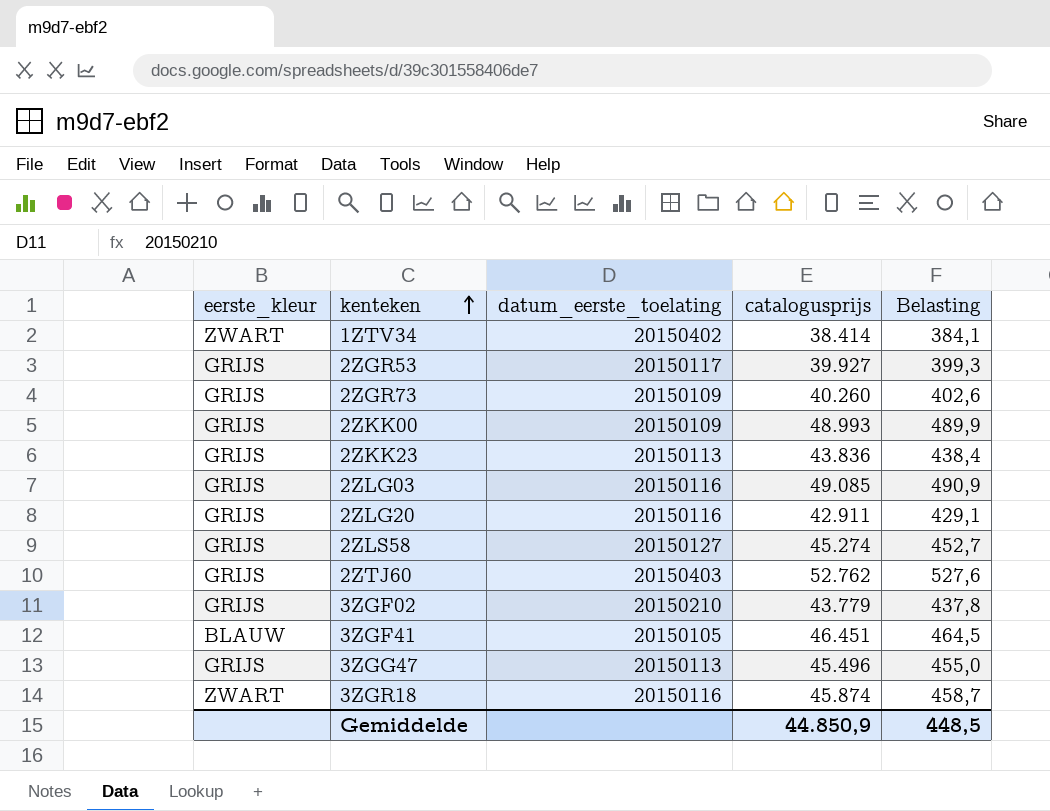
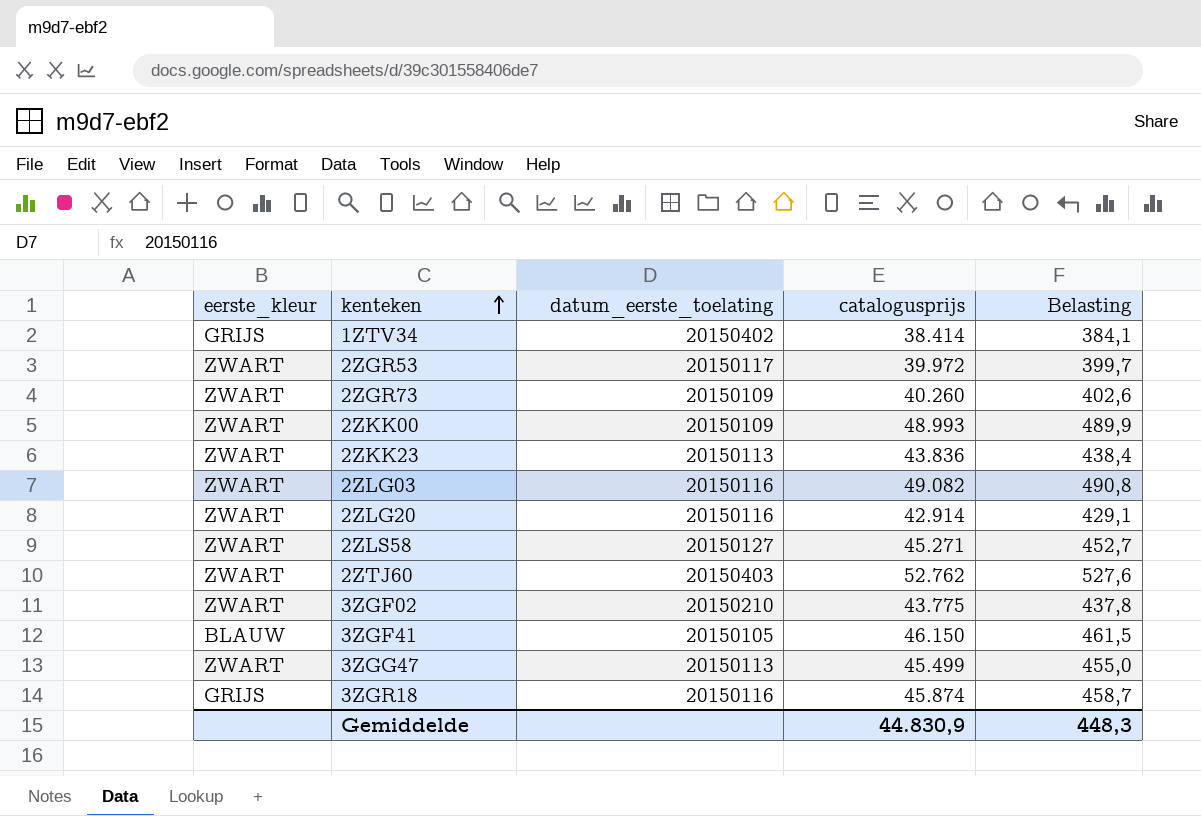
1ZTV34 | eerste_kleur: ZWART -> GRIJS
2ZGR53 | eerste_kleur: GRIJS -> ZWART
2ZGR53 | catalogusprijs: 39.927 -> 39.972
2ZGR53 | Belasting: 399,3 -> 399,7
2ZGR73 | eerste_kleur: GRIJS -> ZWART
2ZKK00 | eerste_kleur: GRIJS -> ZWART
2ZKK23 | eerste_kleur: GRIJS -> ZWART
2ZLG03 | eerste_kleur: GRIJS -> ZWART
2ZLG03 | catalogusprijs: 49.085 -> 49.082
2ZLG03 | Belasting: 490,9 -> 490,8
2ZLG20 | eerste_kleur: GRIJS -> ZWART
2ZLG20 | catalogusprijs: 42.911 -> 42.914
2ZLS58 | eerste_kleur: GRIJS -> ZWART
2ZLS58 | catalogusprijs: 45.274 -> 45.271
2ZTJ60 | eerste_kleur: GRIJS -> ZWART
3ZGF02 | eerste_kleur: GRIJS -> ZWART
3ZGF02 | catalogusprijs: 43.779 -> 43.775
3ZGF41 | catalogusprijs: 46.451 -> 46.150
3ZGF41 | Belasting: 464,5 -> 461,5
3ZGG47 | eerste_kleur: GRIJS -> ZWART
3ZGG47 | catalogusprijs: 45.496 -> 45.499
3ZGR18 | eerste_kleur: ZWART -> GRIJS
Gemiddelde | catalogusprijs: 44.850,9 -> 44.830,9
Gemiddelde | Belasting: 448,5 -> 448,3

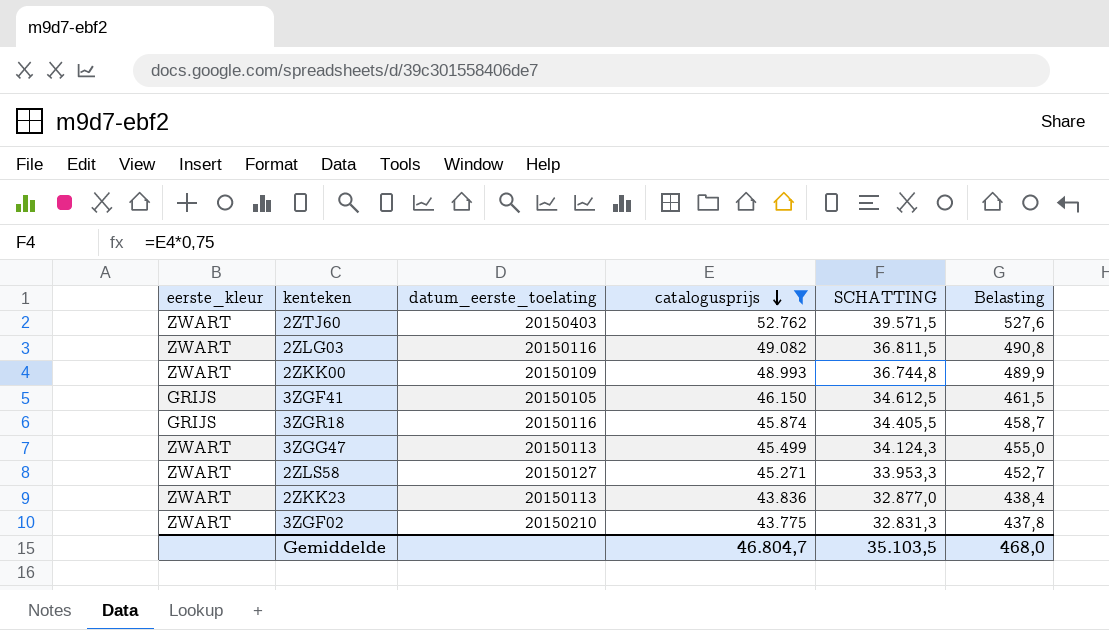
filter: none -> catalogusprijs >= 43.775
row order: kenteken ascending -> catalogusprijs descending
column SCHATTING | formula: none -> [catalogusprijs] * 0,75
3ZGF41 | eerste_kleur: BLAUW -> GRIJS
Gemiddelde | catalogusprijs: 44.830,9 -> 46.804,7
Gemiddelde | Belasting: 448,3 -> 468,0

